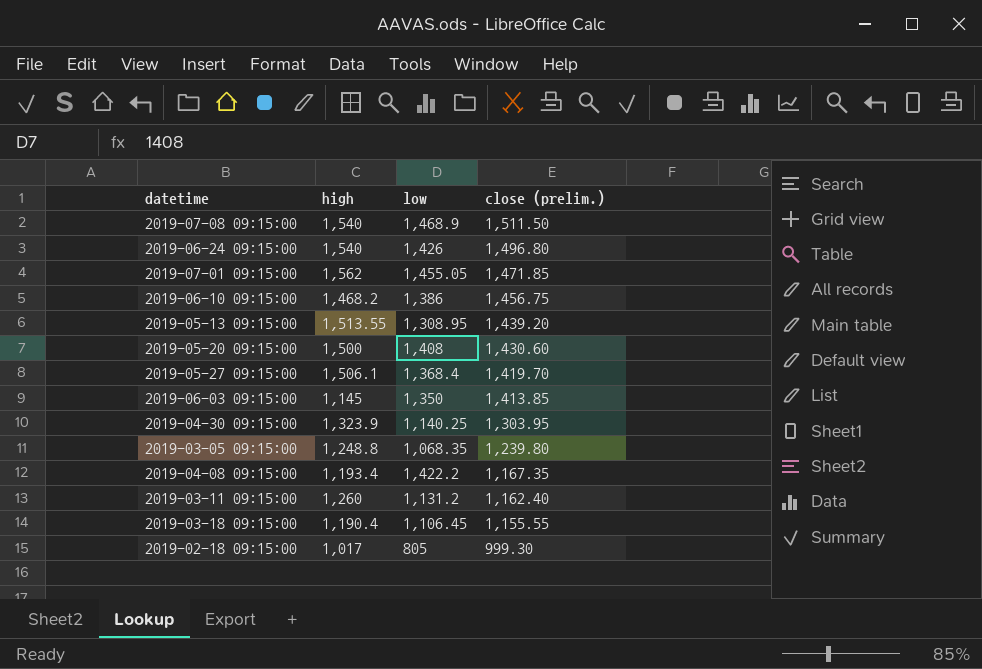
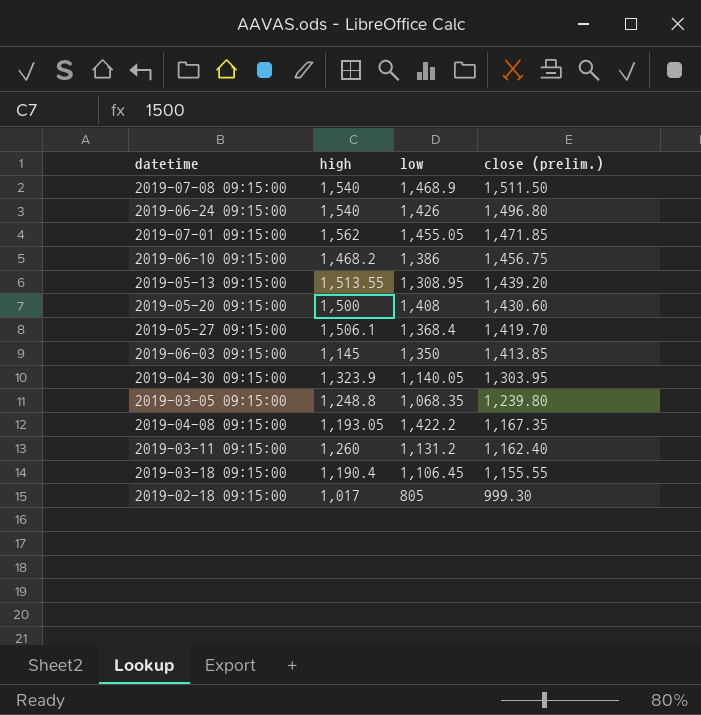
2019-04-30 09:15:00 | low: 1,140.25 -> 1,140.05
2019-04-08 09:15:00 | high: 1,193.4 -> 1,193.05

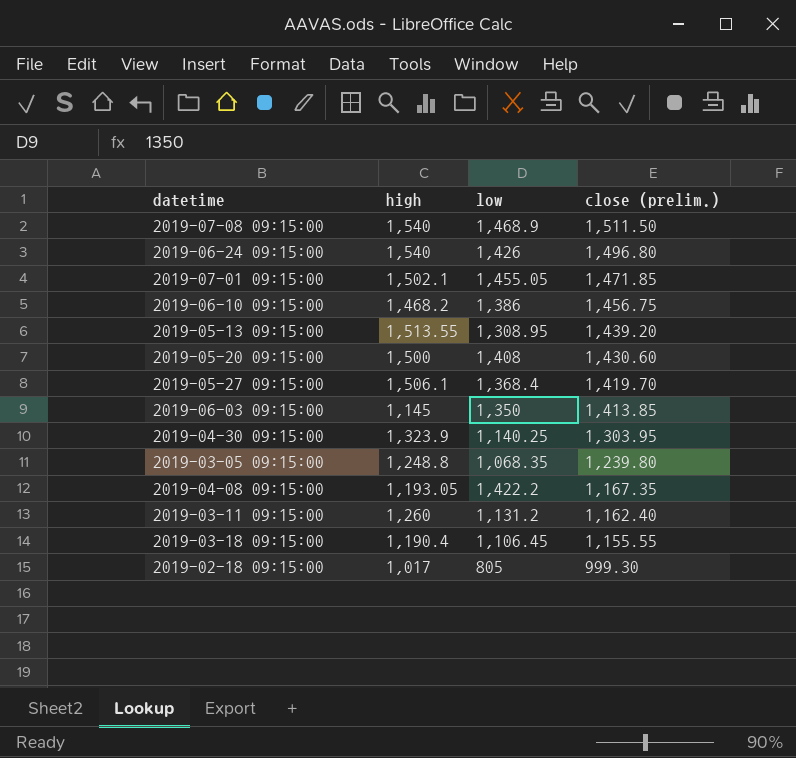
2019-07-01 09:15:00 | high: 1,562 -> 1,502.1
2019-04-30 09:15:00 | low: 1,140.05 -> 1,140.25

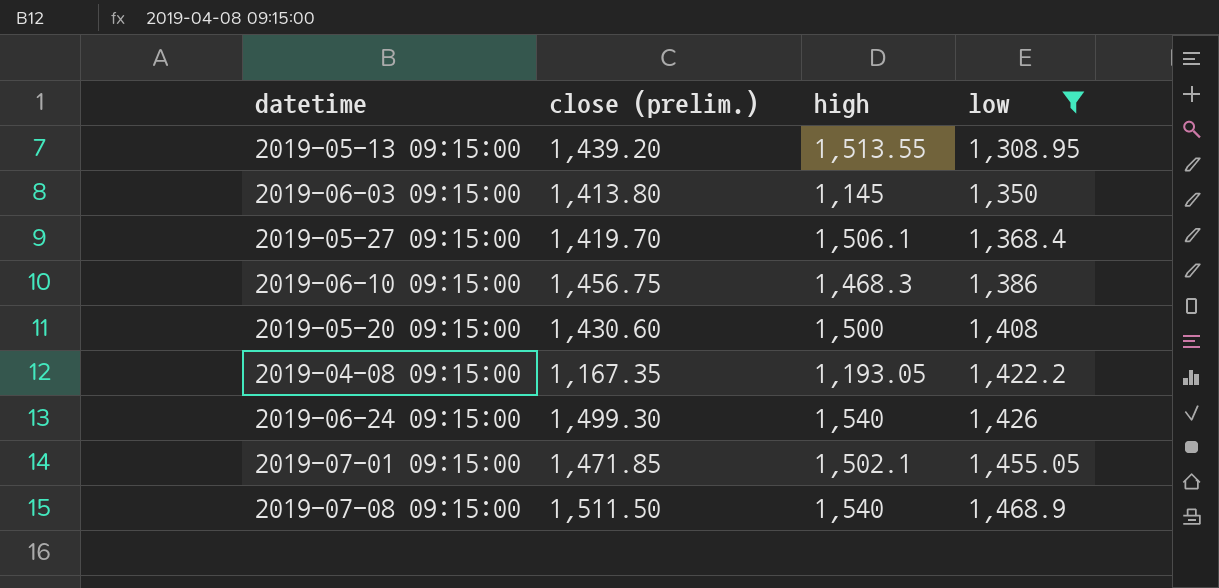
filter: none -> low >= 1,308.95
row order: close (prelim.) descending -> low ascending
column close (prelim.) | position: 4 -> 2
2019-06-03 09:15:00 | close (prelim.): 1,413.85 -> 1,413.80
2019-06-10 09:15:00 | high: 1,468.2 -> 1,468.3
2019-06-24 09:15:00 | close (prelim.): 1,496.80 -> 1,499.30

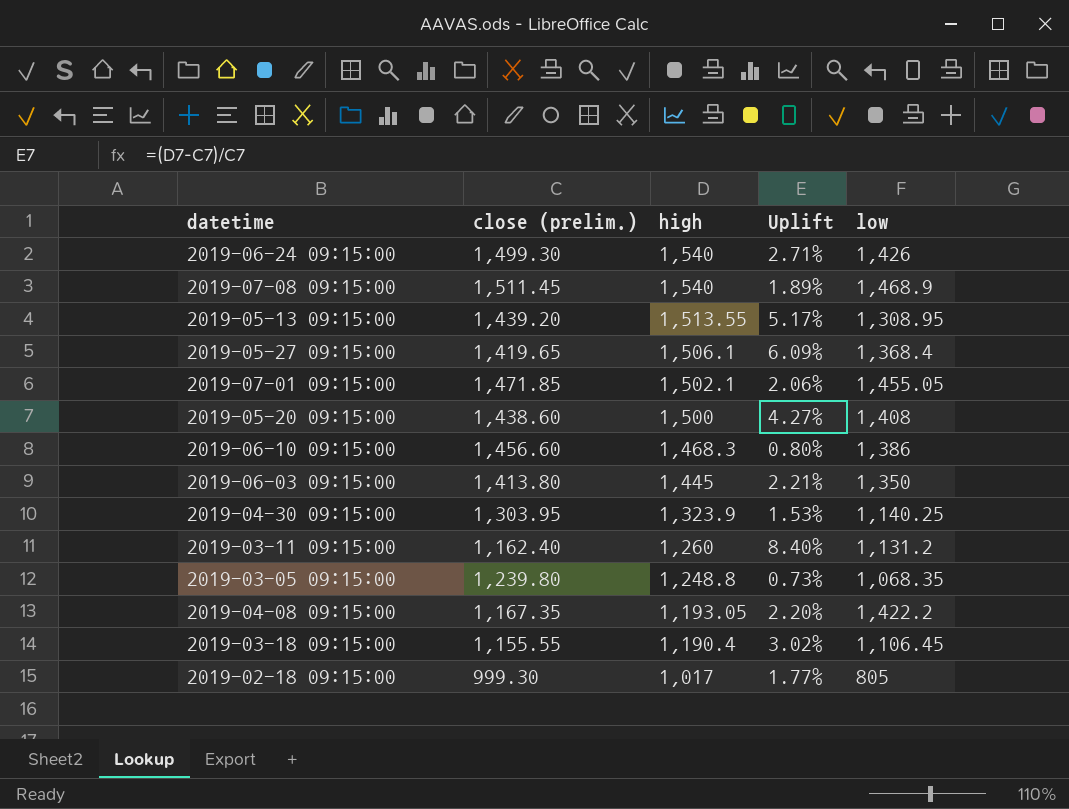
filter: low >= 1,308.95 -> none
row order: low ascending -> high descending
column Uplift | formula: none -> ([high] - [close (prelim.)]) / [close (prelim.)]
2019-07-08 09:15:00 | close (prelim.): 1,511.50 -> 1,511.45
2019-05-27 09:15:00 | close (prelim.): 1,419.70 -> 1,419.65
2019-05-20 09:15:00 | close (prelim.): 1,430.60 -> 1,438.60
2019-06-10 09:15:00 | close (prelim.): 1,456.75 -> 1,456.60
2019-06-03 09:15:00 | high: 1,145 -> 1,445

